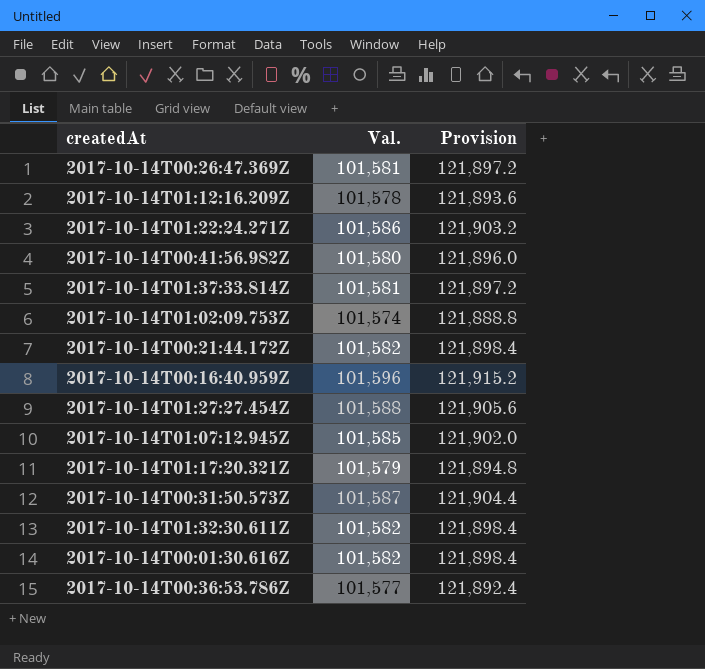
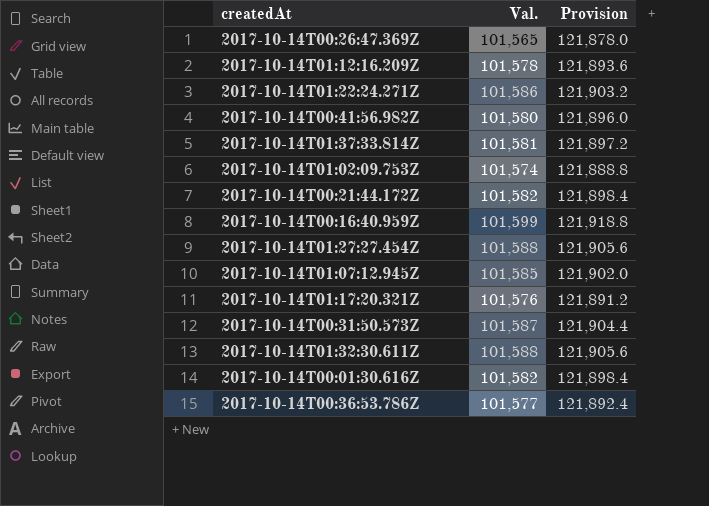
2017-10-14T00:26:47.369Z | Val.: 101,581 -> 101,565
2017-10-14T00:26:47.369Z | Provision: 121,897.2 -> 121,878.0
2017-10-14T00:16:40.959Z | Val.: 101,596 -> 101,599
2017-10-14T00:16:40.959Z | Provision: 121,915.2 -> 121,918.8
2017-10-14T01:17:20.321Z | Val.: 101,579 -> 101,576
2017-10-14T01:17:20.321Z | Provision: 121,894.8 -> 121,891.2
2017-10-14T01:32:30.611Z | Val.: 101,582 -> 101,588
2017-10-14T01:32:30.611Z | Provision: 121,898.4 -> 121,905.6

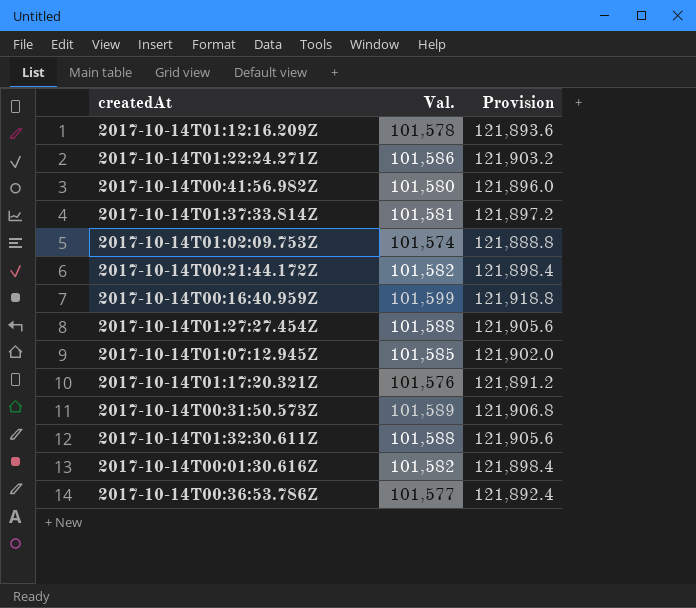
row 2017-10-14T00:26:47.369Z: 101,565 | 121,878.0 -> none
2017-10-14T00:31:50.573Z | Val.: 101,587 -> 101,589
2017-10-14T00:31:50.573Z | Provision: 121,904.4 -> 121,906.8

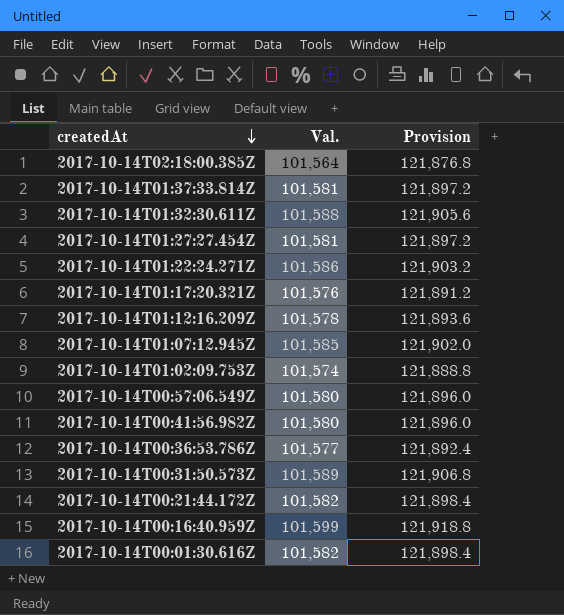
row order: none -> createdAt descending
row 2017-10-14T02:18:00.385Z: none -> 101,564 | 121,876.8
2017-10-14T01:27:27.454Z | Val.: 101,588 -> 101,581
2017-10-14T01:27:27.454Z | Provision: 121,905.6 -> 121,897.2
row 2017-10-14T00:57:06.549Z: none -> 101,580 | 121,896.0

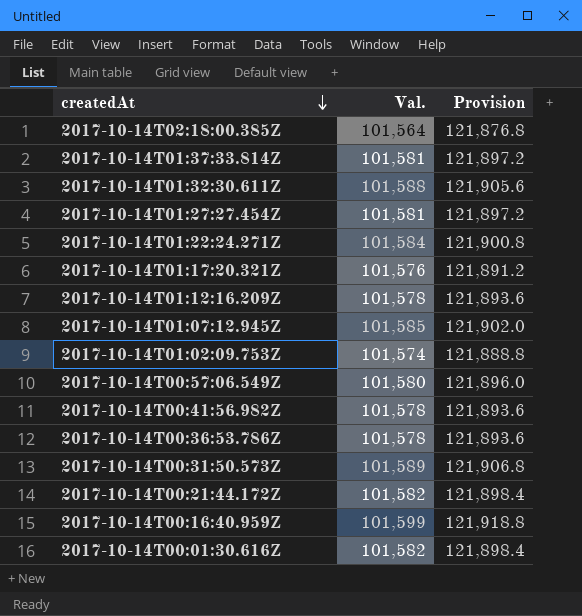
2017-10-14T01:22:24.271Z | Val.: 101,586 -> 101,584
2017-10-14T01:22:24.271Z | Provision: 121,903.2 -> 121,900.8
2017-10-14T00:41:56.982Z | Val.: 101,580 -> 101,578
2017-10-14T00:41:56.982Z | Provision: 121,896.0 -> 121,893.6
2017-10-14T00:36:53.786Z | Val.: 101,577 -> 101,578
2017-10-14T00:36:53.786Z | Provision: 121,892.4 -> 121,893.6

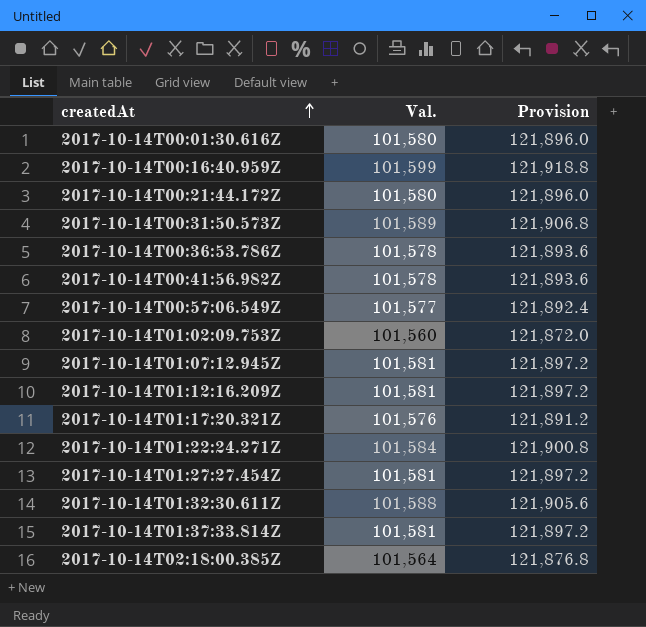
row order: createdAt descending -> createdAt ascending
2017-10-14T00:01:30.616Z | Val.: 101,582 -> 101,580
2017-10-14T00:01:30.616Z | Provision: 121,898.4 -> 121,896.0
2017-10-14T00:21:44.172Z | Val.: 101,582 -> 101,580
2017-10-14T00:21:44.172Z | Provision: 121,898.4 -> 121,896.0
2017-10-14T00:57:06.549Z | Val.: 101,580 -> 101,577
2017-10-14T00:57:06.549Z | Provision: 121,896.0 -> 121,892.4
2017-10-14T01:02:09.753Z | Val.: 101,574 -> 101,560
2017-10-14T01:02:09.753Z | Provision: 121,888.8 -> 121,872.0
2017-10-14T01:07:12.945Z | Val.: 101,585 -> 101,581
2017-10-14T01:07:12.945Z | Provision: 121,902.0 -> 121,897.2
2017-10-14T01:12:16.209Z | Val.: 101,578 -> 101,581
2017-10-14T01:12:16.209Z | Provision: 121,893.6 -> 121,897.2

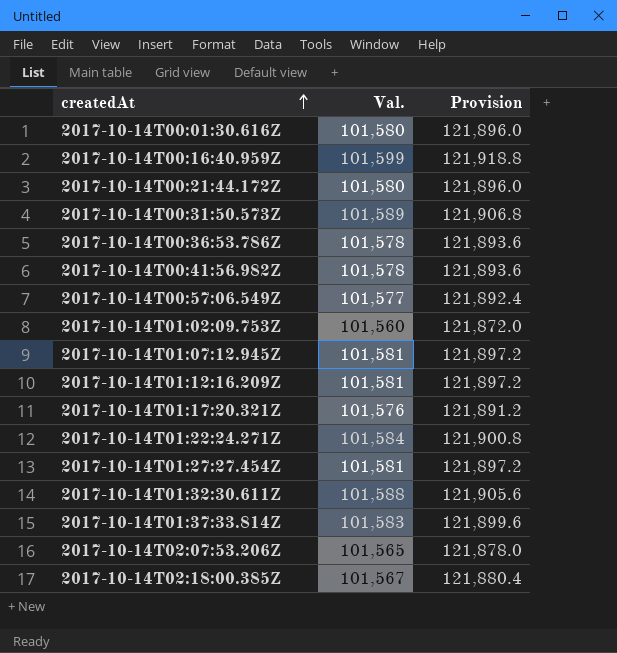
2017-10-14T01:37:33.814Z | Val.: 101,581 -> 101,583
2017-10-14T01:37:33.814Z | Provision: 121,897.2 -> 121,899.6
row 2017-10-14T02:07:53.206Z: none -> 101,565 | 121,878.0
2017-10-14T02:18:00.385Z | Val.: 101,564 -> 101,567
2017-10-14T02:18:00.385Z | Provision: 121,876.8 -> 121,880.4

